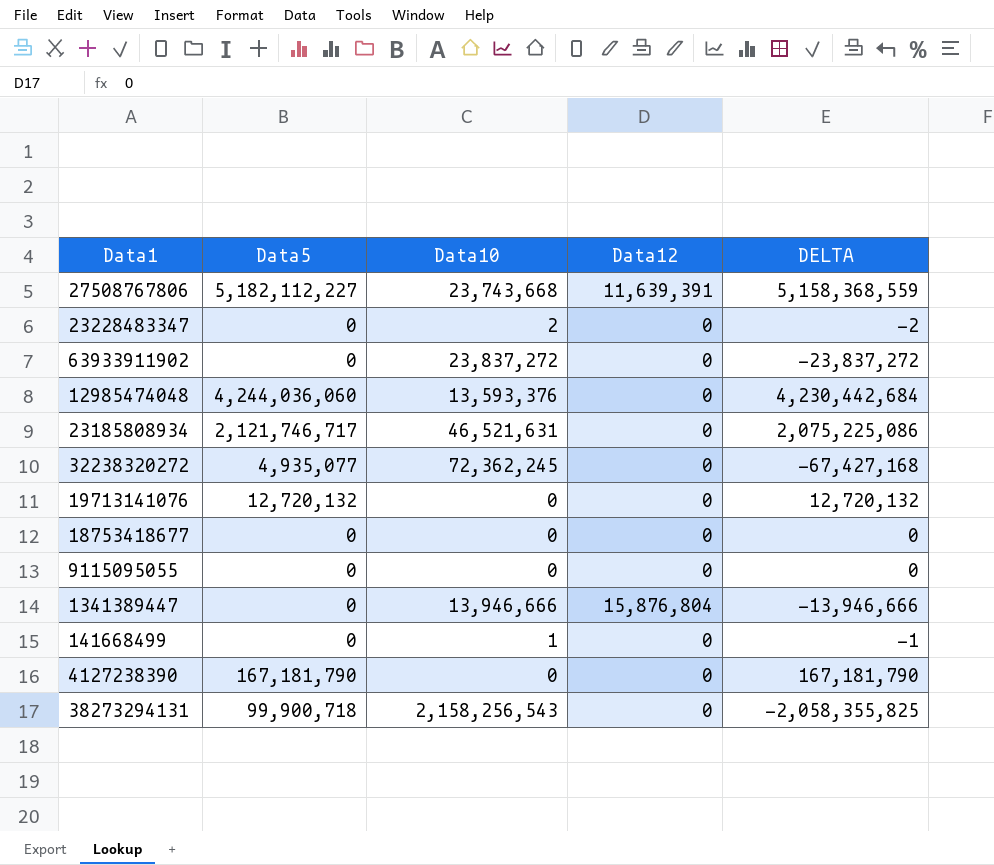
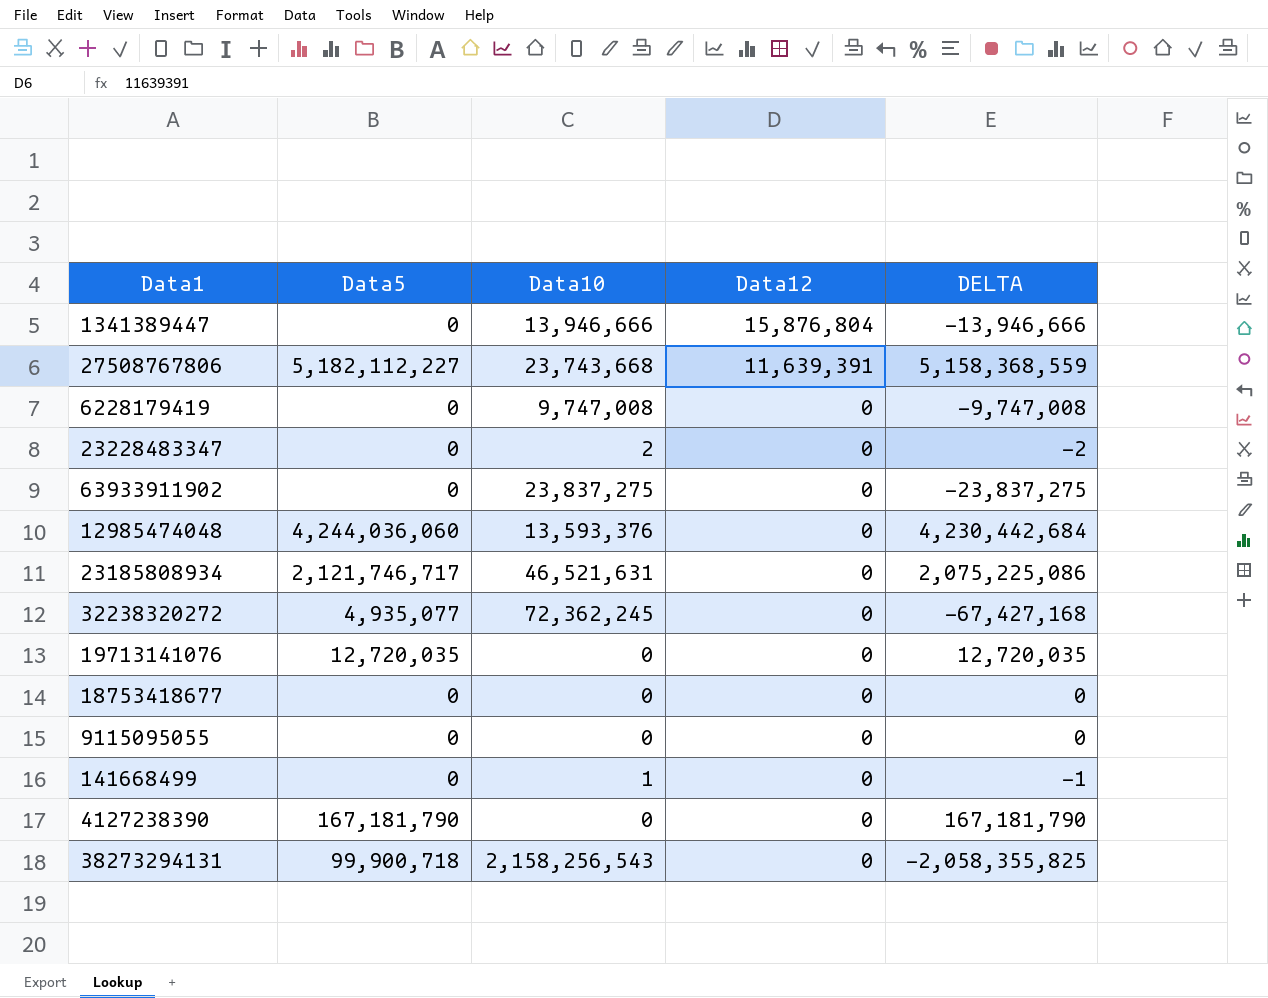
row order: none -> Data12 descending
row 6228179419: none -> 0 | 9,747,008 | 0 | -9,747,008
63933911902 | Data10: 23,837,272 -> 23,837,275
63933911902 | DELTA: -23,837,272 -> -23,837,275
19713141076 | Data5: 12,720,132 -> 12,720,035
19713141076 | DELTA: 12,720,132 -> 12,720,035

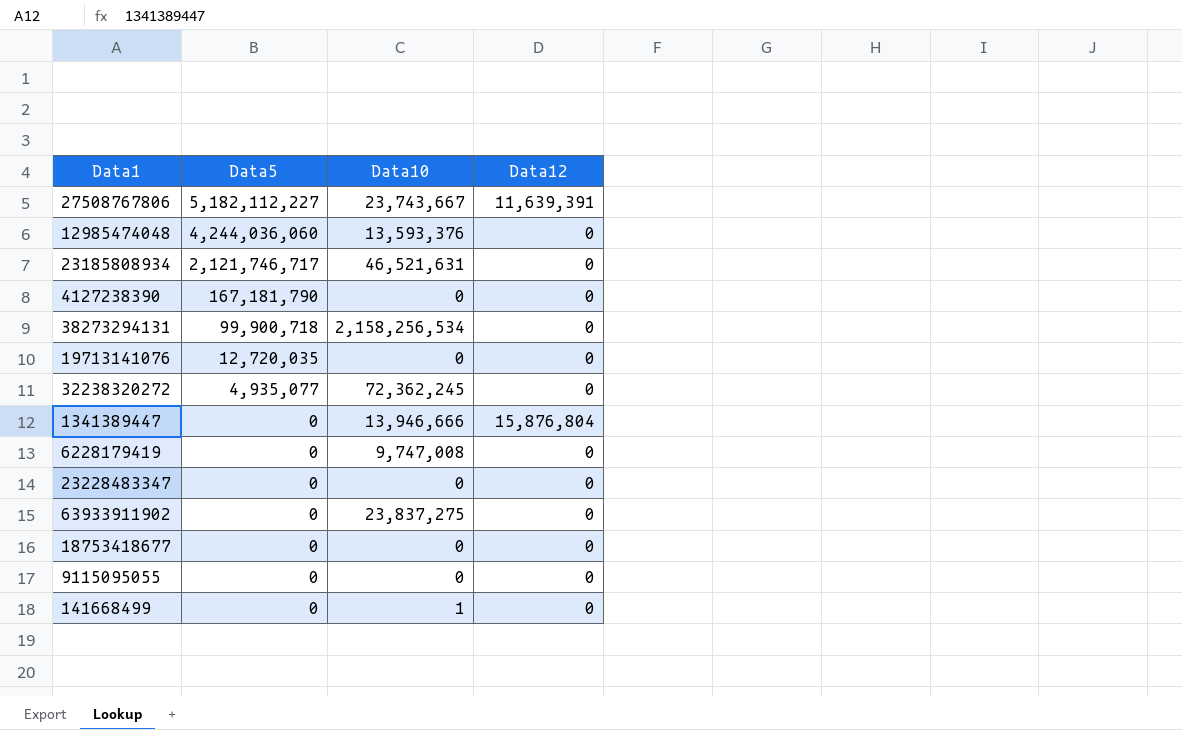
row order: Data12 descending -> Data5 descending
column DELTA | formula: [Data5] - [Data10] -> none
27508767806 | Data10: 23,743,668 -> 23,743,667
38273294131 | Data10: 2,158,256,543 -> 2,158,256,534
23228483347 | Data10: 2 -> 0

